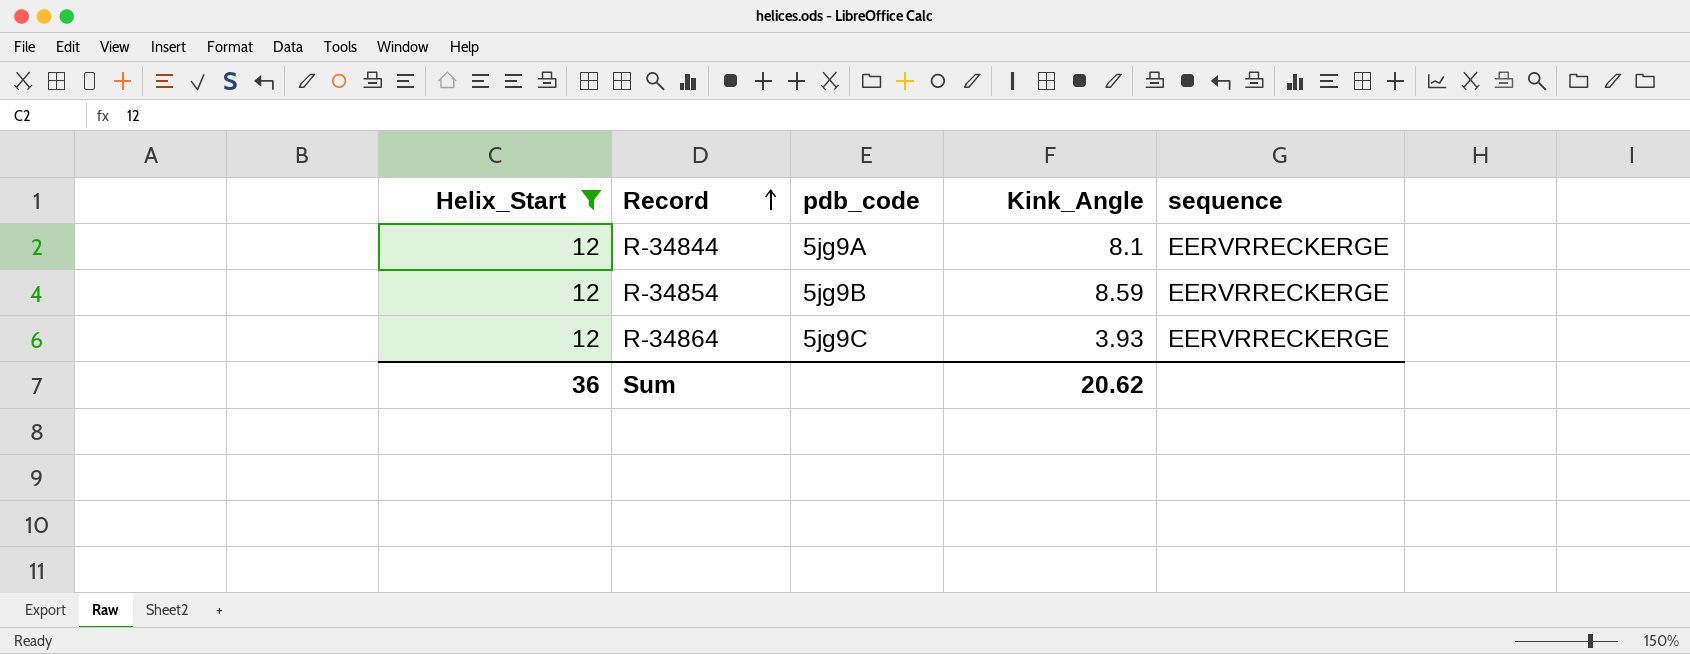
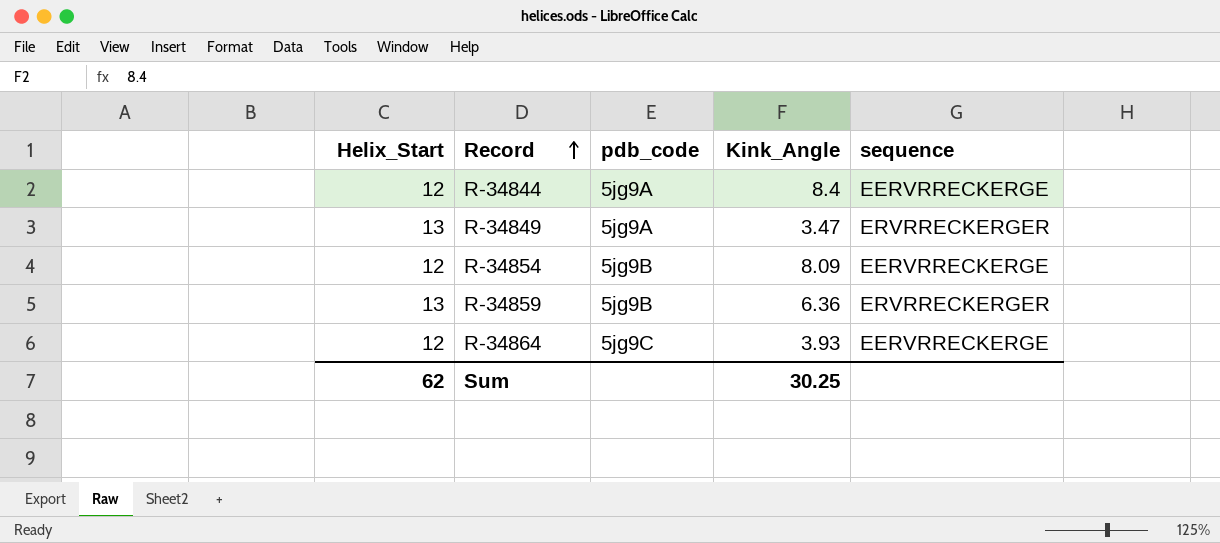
filter: Helix_Start = 12 -> none
R-34844 | Kink_Angle: 8.1 -> 8.4
R-34854 | Kink_Angle: 8.59 -> 8.09
Sum | Helix_Start: 36 -> 62
Sum | Kink_Angle: 20.62 -> 30.25

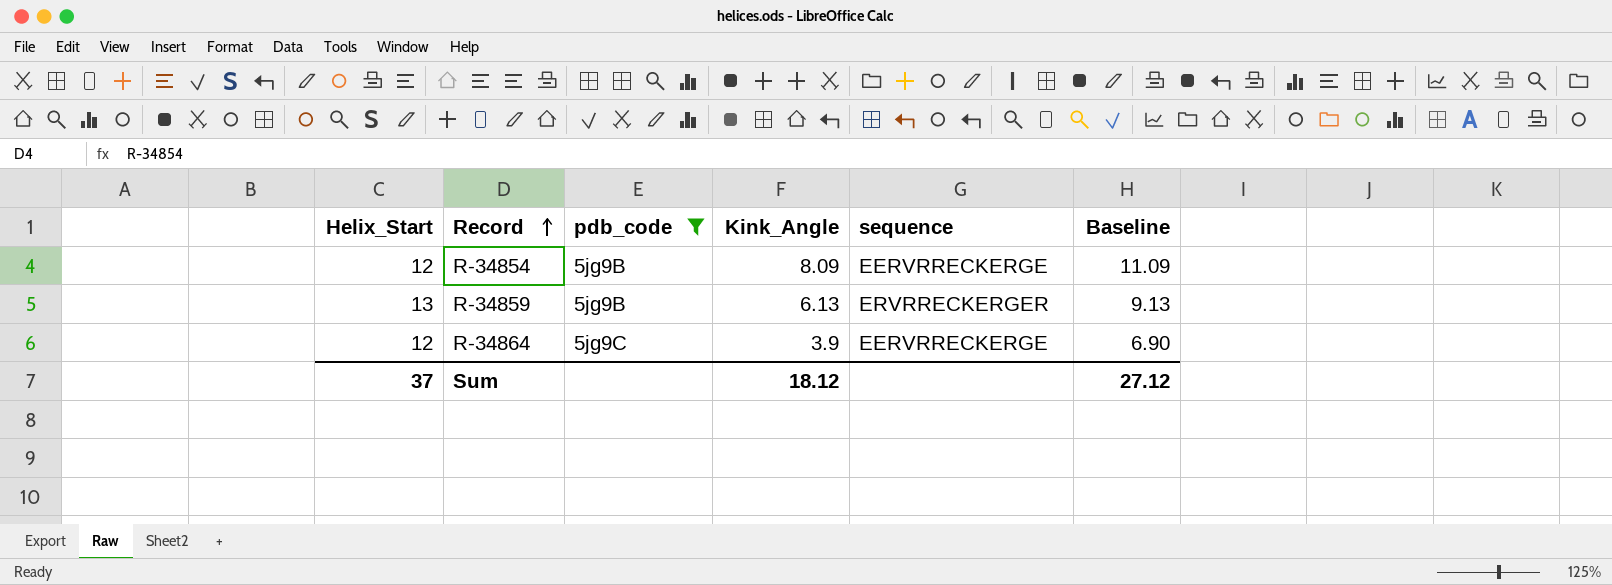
filter: none -> pdb_code != 5jg9A
column Baseline | formula: none -> [Kink_Angle] + 3
R-34859 | Kink_Angle: 6.36 -> 6.13
R-34864 | Kink_Angle: 3.93 -> 3.9
Sum | Helix_Start: 62 -> 37
Sum | Kink_Angle: 30.25 -> 18.12

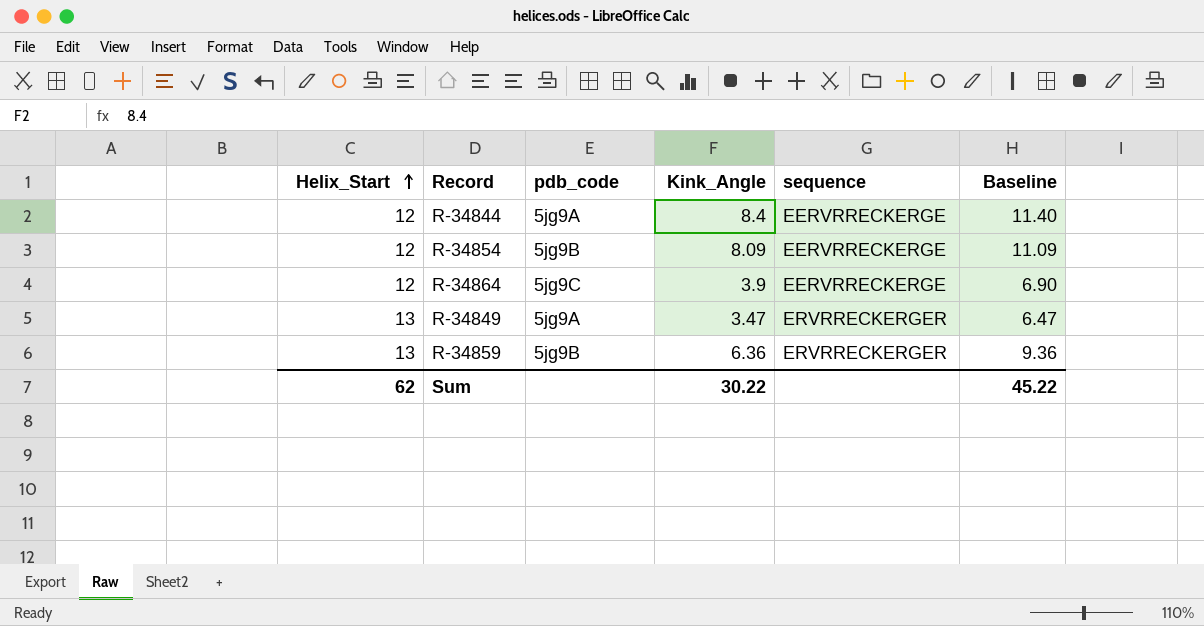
filter: pdb_code != 5jg9A -> none
row order: Record ascending -> Helix_Start ascending
R-34859 | Kink_Angle: 6.13 -> 6.36
R-34859 | Baseline: 9.13 -> 9.36
Sum | Helix_Start: 37 -> 62
Sum | Kink_Angle: 18.12 -> 30.22
Sum | Baseline: 27.12 -> 45.22

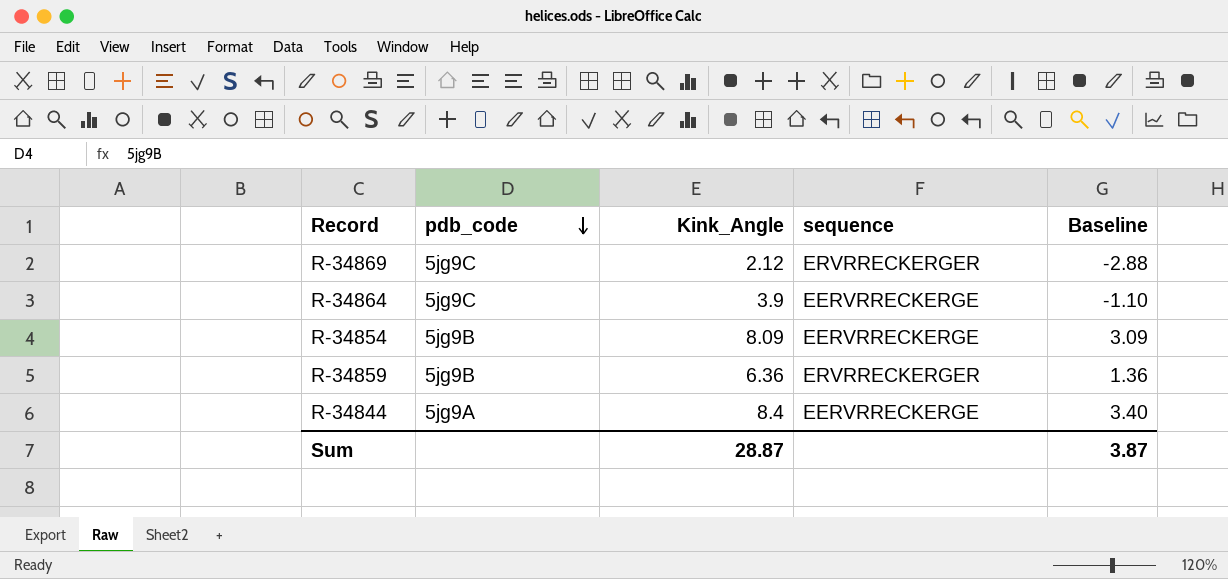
row order: Helix_Start ascending -> pdb_code descending
column Helix_Start | position: 1 -> none
column Baseline | formula: [Kink_Angle] + 3 -> [Kink_Angle] - 5
row R-34849: 13 | 5jg9A | 3.47 | ERVRRECKERGER | 6.47 -> none
row R-34869: none -> 5jg9C | 2.12 | ERVRRECKERGER | -2.88
Sum | Kink_Angle: 30.22 -> 28.87
Sum | Baseline: 45.22 -> 3.87

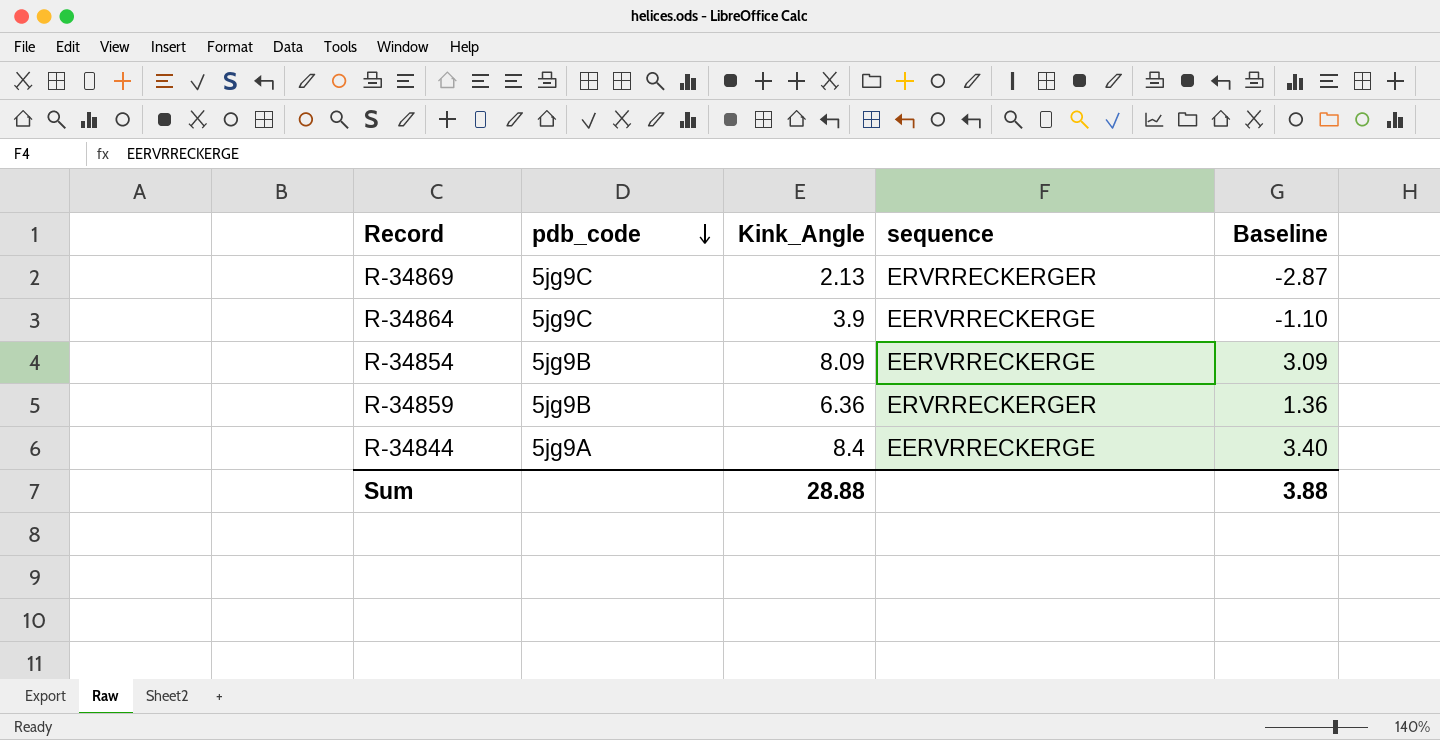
R-34869 | Kink_Angle: 2.12 -> 2.13
R-34869 | Baseline: -2.88 -> -2.87
Sum | Kink_Angle: 28.87 -> 28.88
Sum | Baseline: 3.87 -> 3.88

